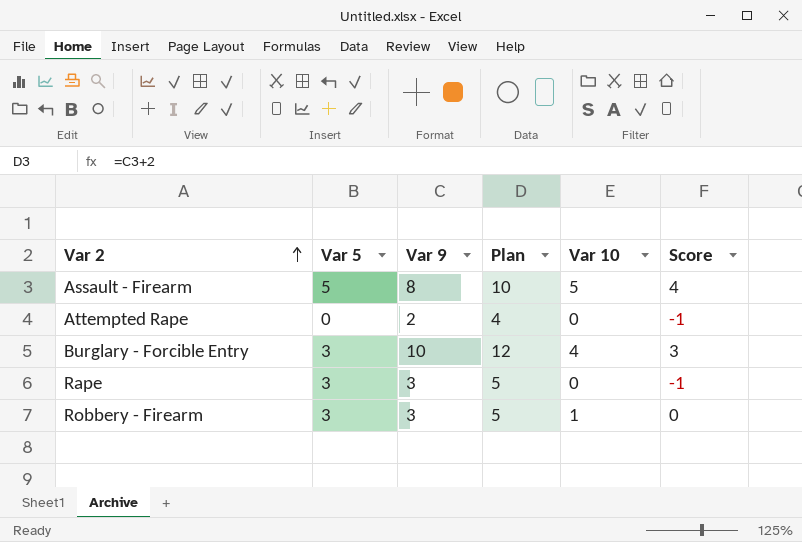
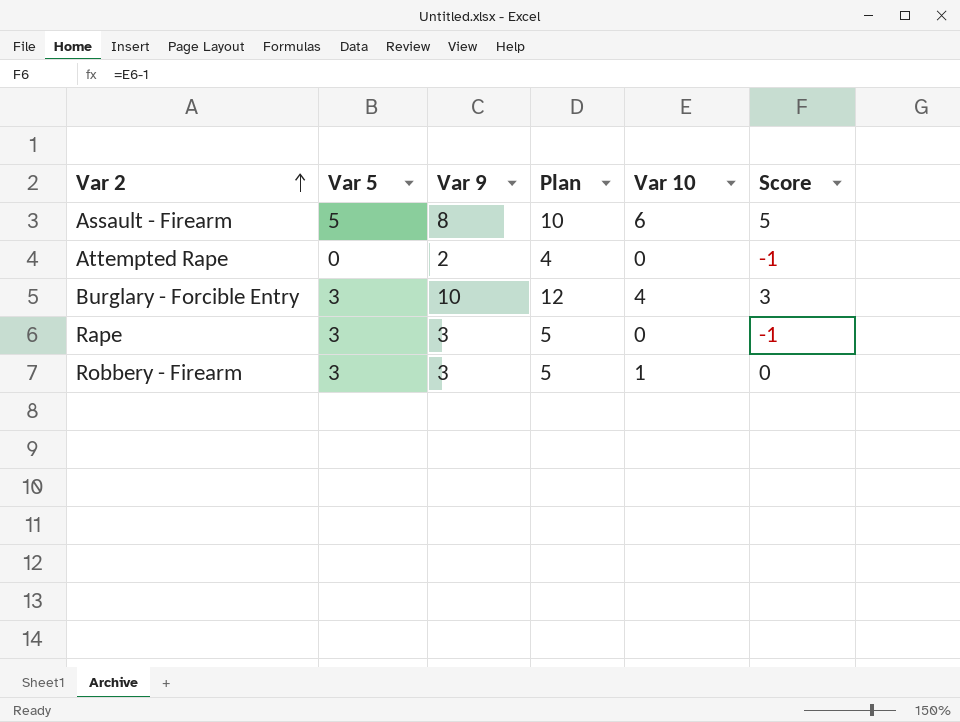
Assault - Firearm | Var 10: 5 -> 6
Assault - Firearm | Score: 4 -> 5

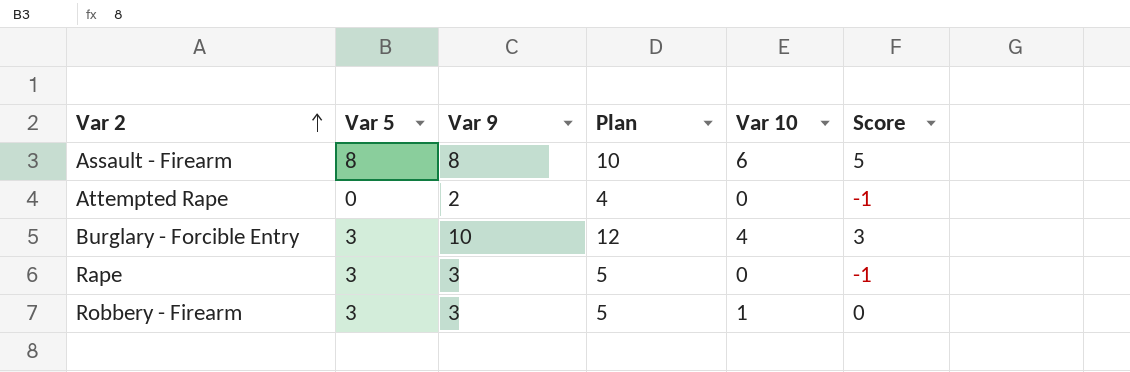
Assault - Firearm | Var 5: 5 -> 8

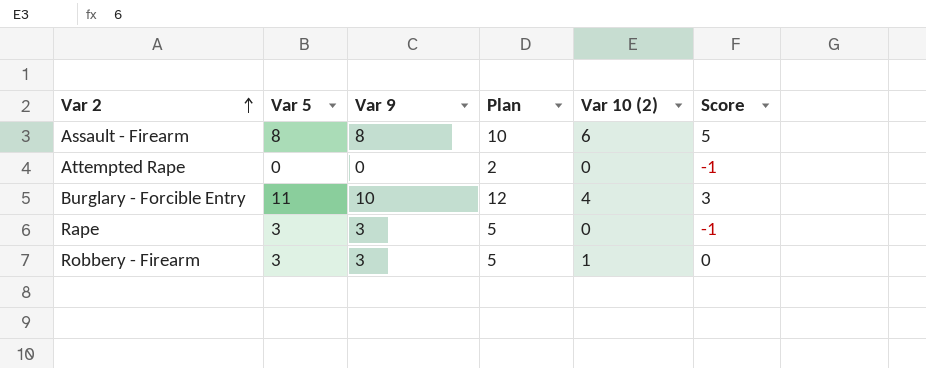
column name: Var 10 -> Var 10 (2)
Attempted Rape | Var 9: 2 -> 0
Attempted Rape | Plan: 4 -> 2
Burglary - Forcible Entry | Var 5: 3 -> 11

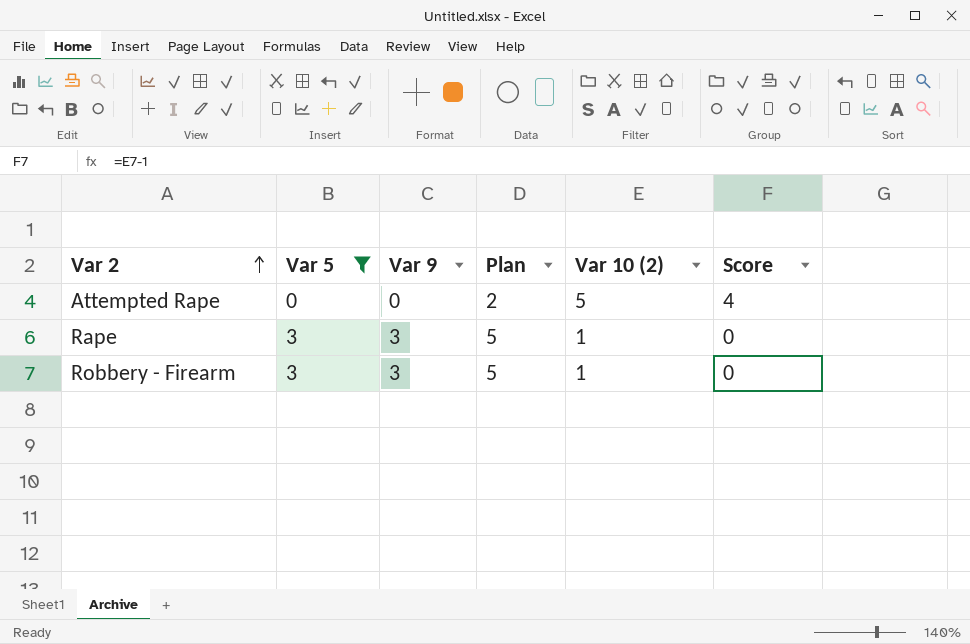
filter: none -> Var 5 <= 3
Attempted Rape | Var 10 (2): 0 -> 5
Attempted Rape | Score: -1 -> 4
Rape | Var 10 (2): 0 -> 1
Rape | Score: -1 -> 0

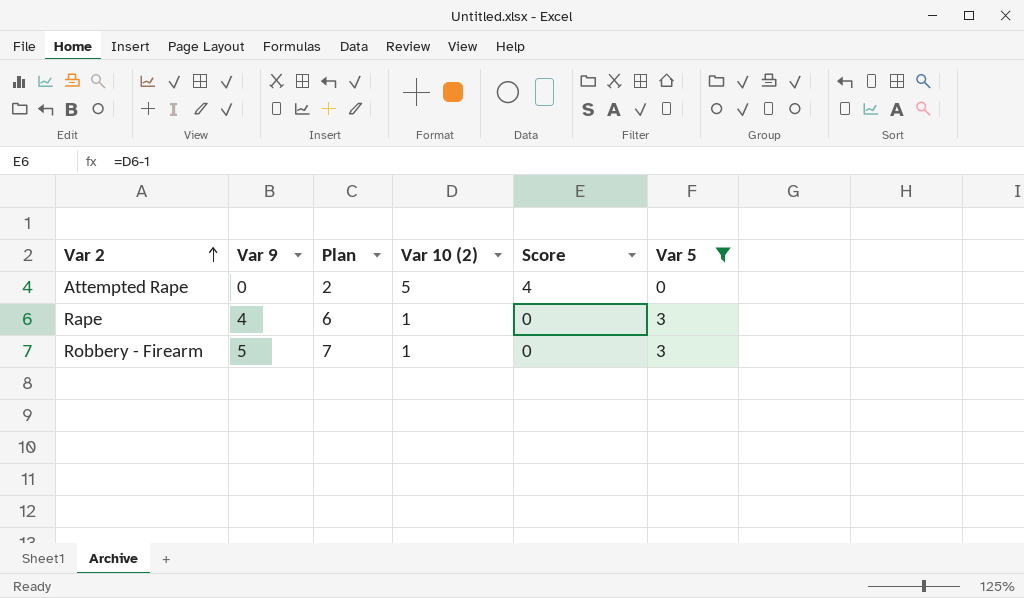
column Var 5 | position: 2 -> 6
Rape | Var 9: 3 -> 4
Rape | Plan: 5 -> 6
Robbery - Firearm | Var 9: 3 -> 5
Robbery - Firearm | Plan: 5 -> 7

